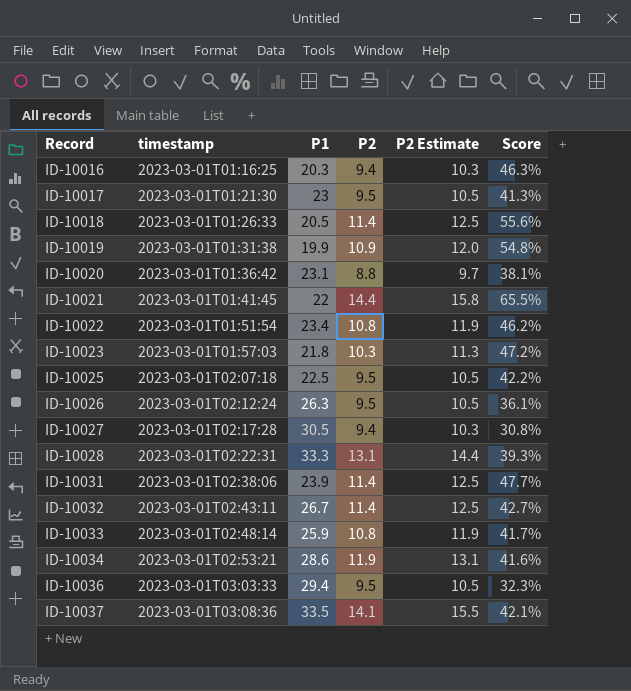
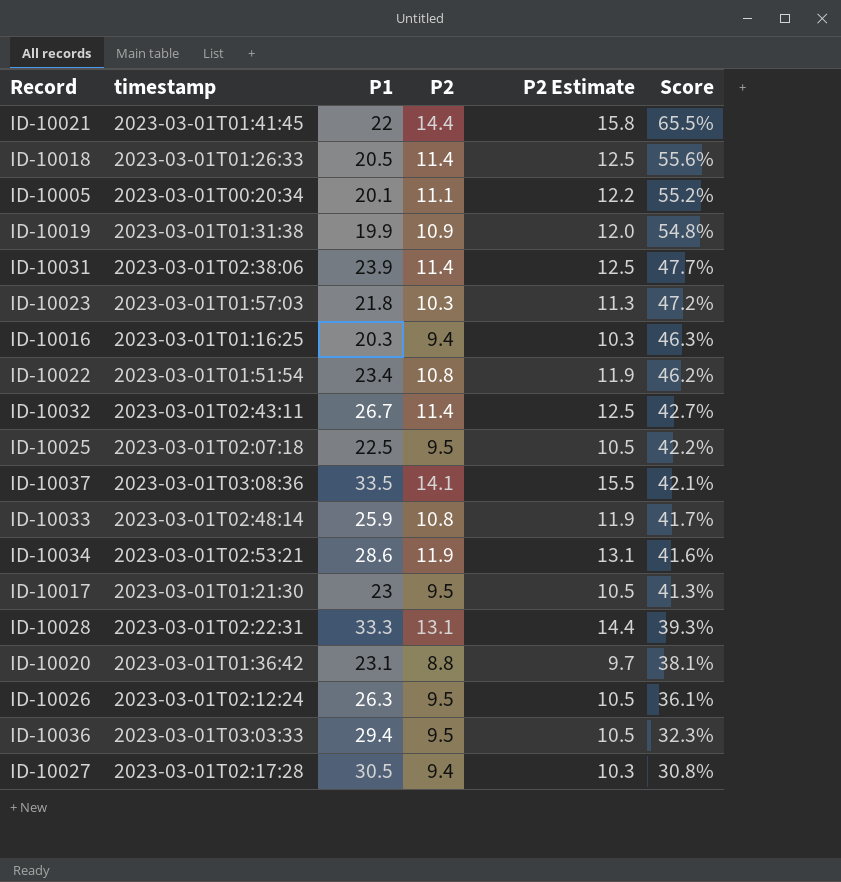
row order: Record ascending -> Score descending
row ID-10005: none -> 2023-03-01T00:20:34 | 20.1 | 11.1 | 12.2 | 55.2%

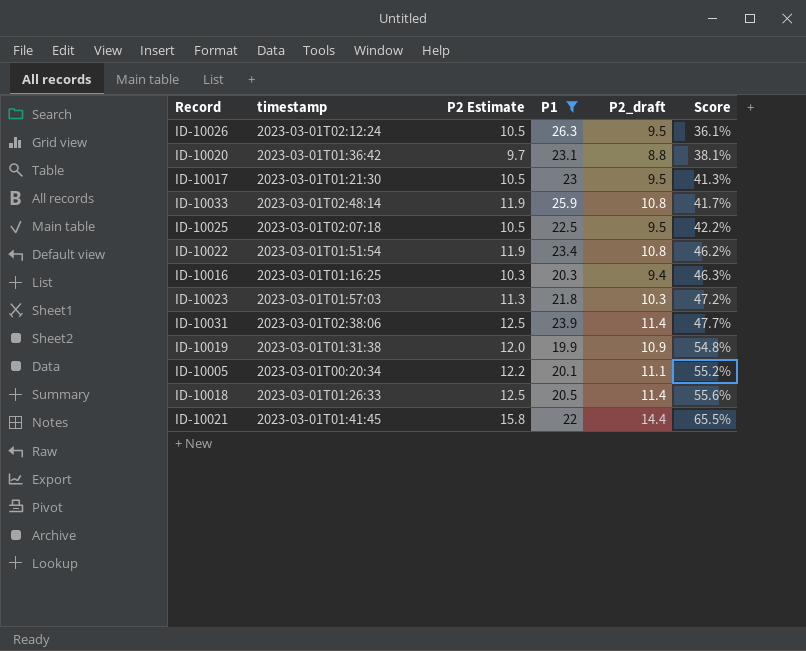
filter: none -> P1 <= 26.3
row order: Score descending -> Score ascending
column P2 Estimate | position: 5 -> 3
column name: P2 -> P2_draft

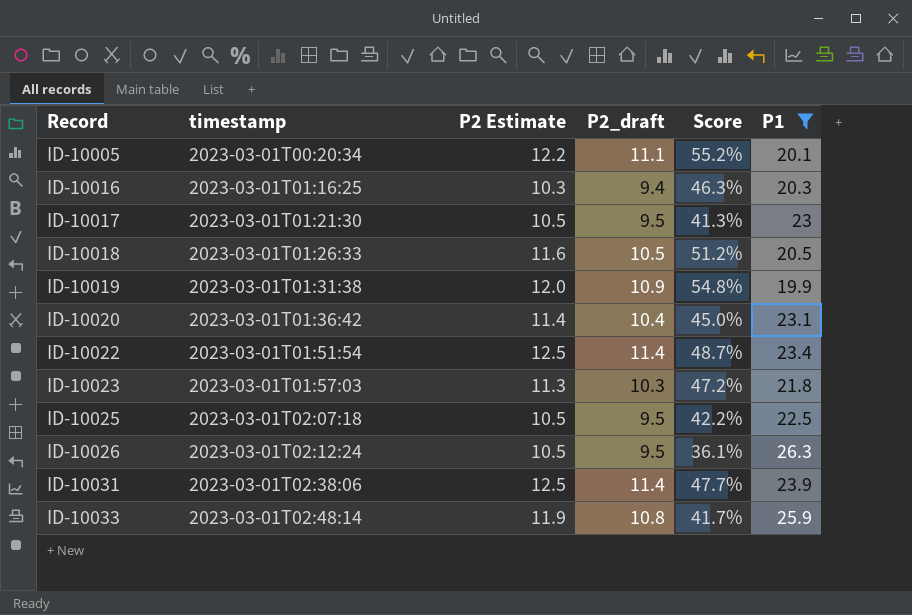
row order: Score ascending -> Record ascending
column P1 | position: 4 -> 6
row ID-10021: 2023-03-01T01:41:45 | 15.8 | 22 | 14.4 | 65.5% -> none
ID-10018 | P2 Estimate: 12.5 -> 11.6
ID-10018 | P2_draft: 11.4 -> 10.5
ID-10018 | Score: 55.6% -> 51.2%
ID-10020 | P2 Estimate: 9.7 -> 11.4
ID-10020 | P2_draft: 8.8 -> 10.4
ID-10020 | Score: 38.1% -> 45.0%
ID-10022 | P2 Estimate: 11.9 -> 12.5
ID-10022 | P2_draft: 10.8 -> 11.4
ID-10022 | Score: 46.2% -> 48.7%

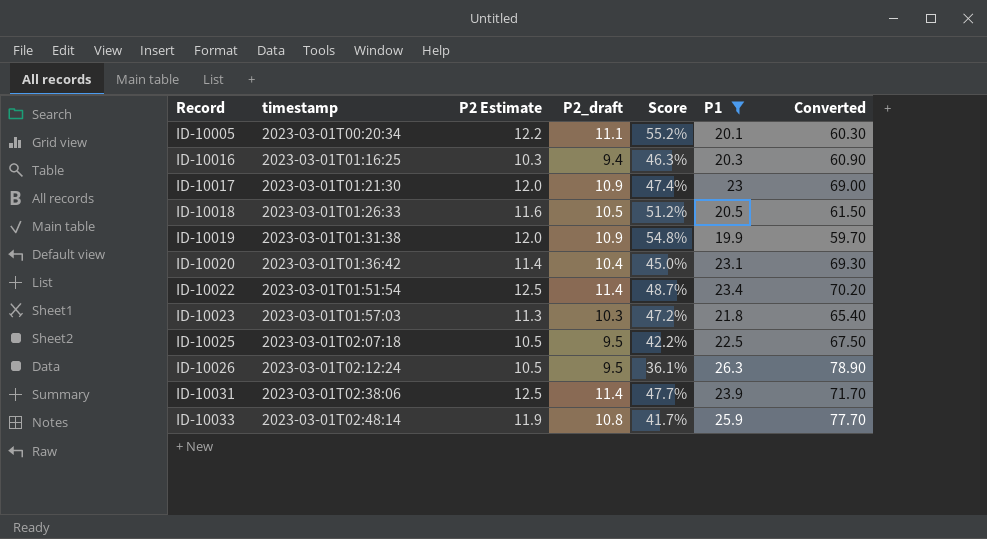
column Converted | formula: none -> [P1] * 3
ID-10017 | P2 Estimate: 10.5 -> 12.0
ID-10017 | P2_draft: 9.5 -> 10.9
ID-10017 | Score: 41.3% -> 47.4%

